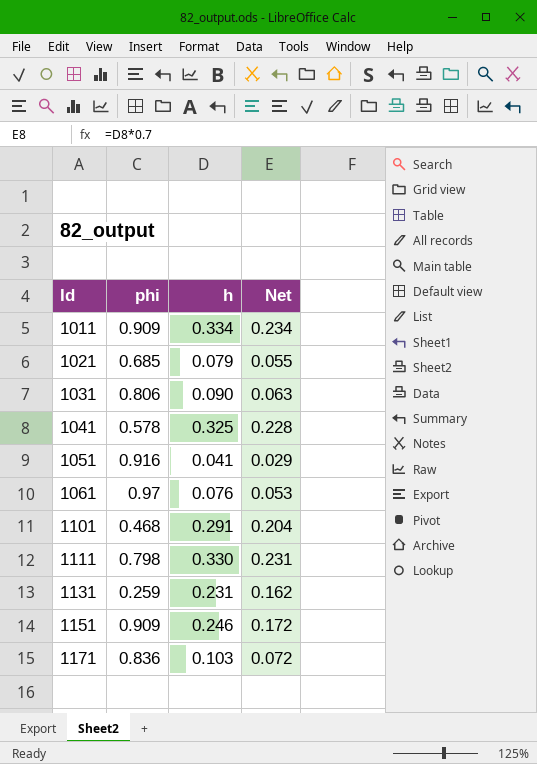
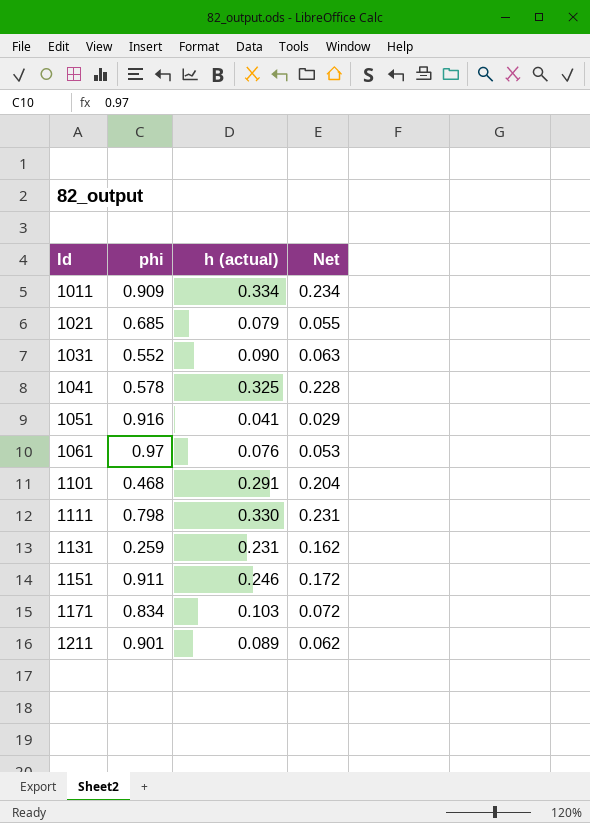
column name: h -> h (actual)
1031 | phi: 0.806 -> 0.552
1151 | phi: 0.909 -> 0.911
1171 | phi: 0.836 -> 0.834
row 1211: none -> 0.901 | 0.089 | 0.062

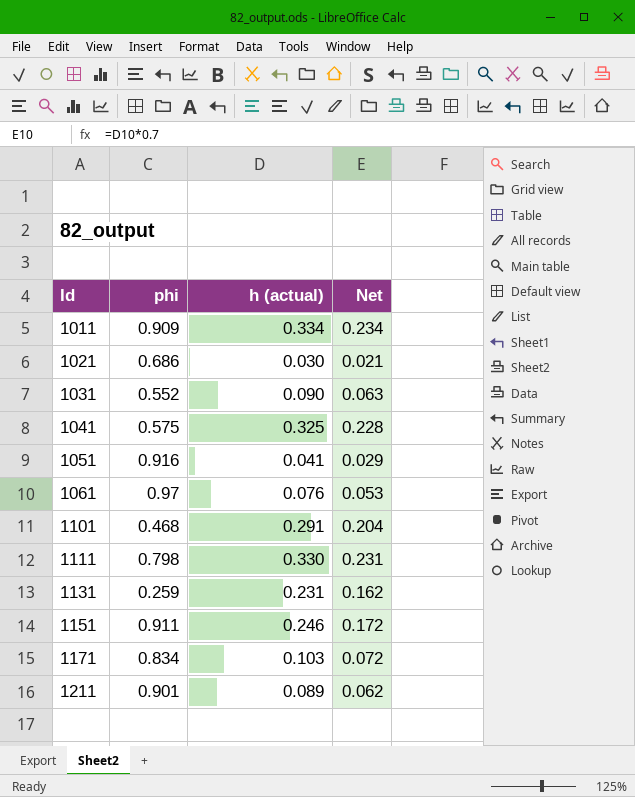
1021 | phi: 0.685 -> 0.686
1021 | h (actual): 0.079 -> 0.030
1021 | Net: 0.055 -> 0.021
1041 | phi: 0.578 -> 0.575

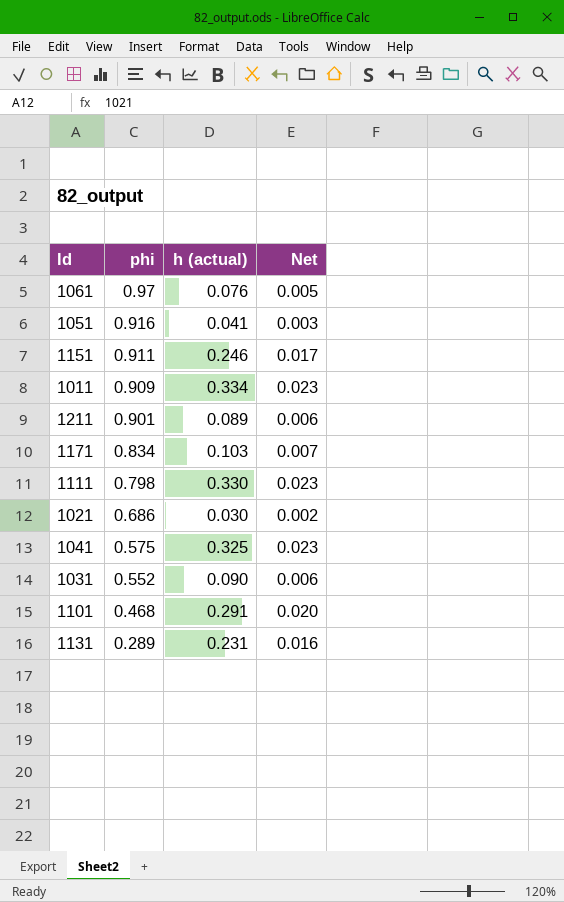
row order: Id ascending -> phi descending
column Net | formula: [h (actual)] * 0.7 -> [h (actual)] * 0.07
1131 | phi: 0.259 -> 0.289

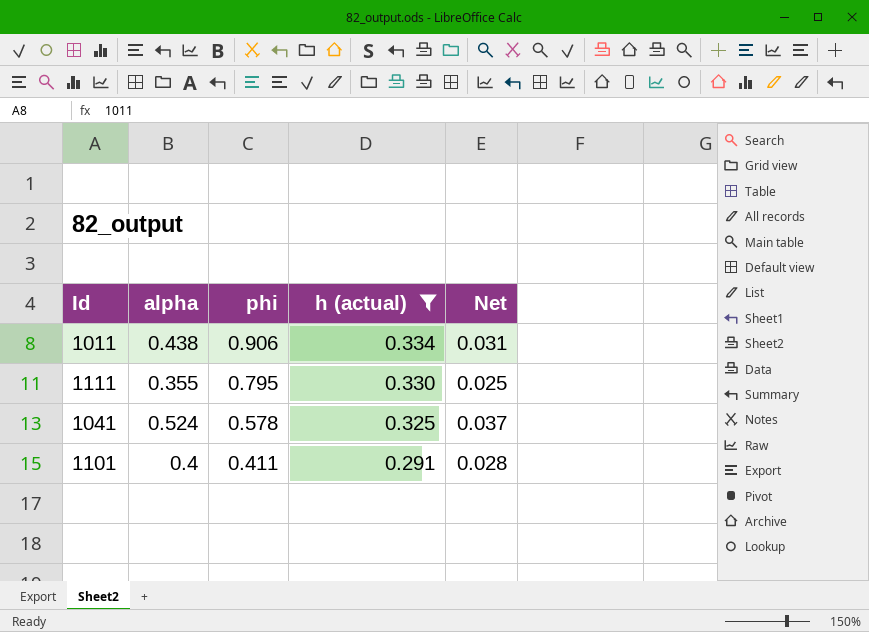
filter: none -> h (actual) >= 0.291
column alpha | position: none -> 2
column Net | formula: [h (actual)] * 0.07 -> [alpha] * 0.07
1011 | phi: 0.909 -> 0.906
1111 | phi: 0.798 -> 0.795
1041 | phi: 0.575 -> 0.578
1101 | phi: 0.468 -> 0.411

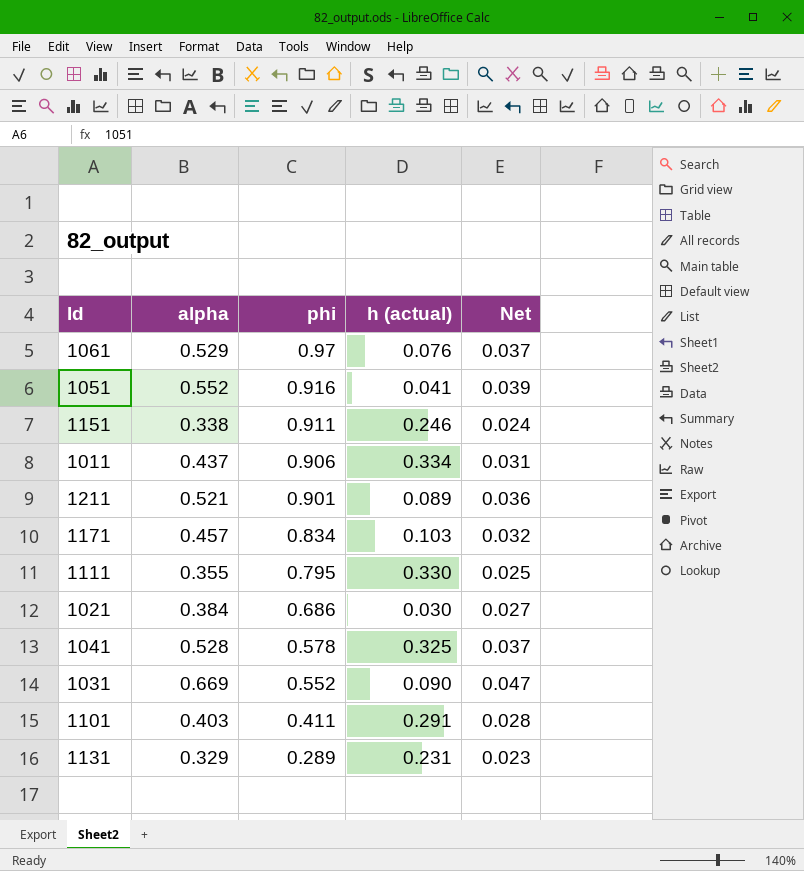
filter: h (actual) >= 0.291 -> none
1011 | alpha: 0.438 -> 0.437
1041 | alpha: 0.524 -> 0.528
1101 | alpha: 0.4 -> 0.403

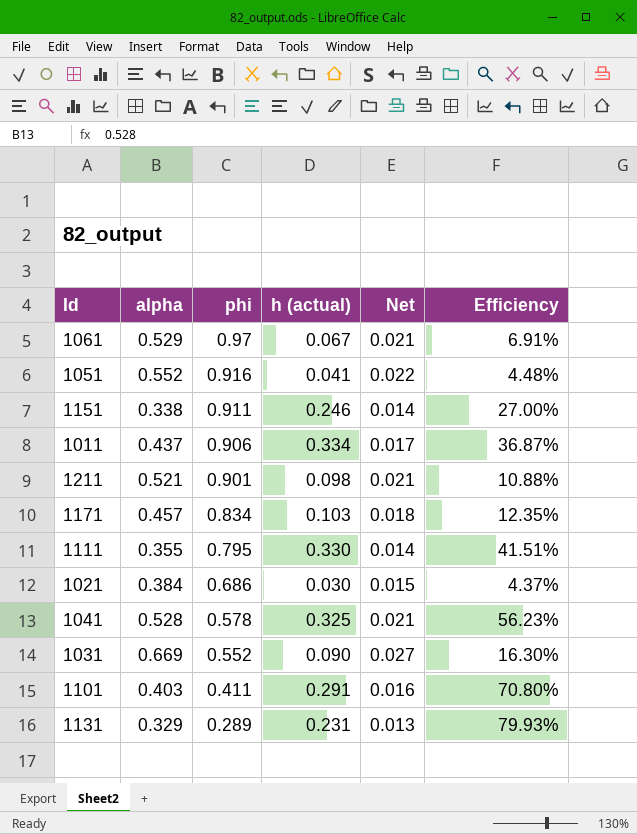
column Net | formula: [alpha] * 0.07 -> [alpha] * 0.04
column Efficiency | formula: none -> [h (actual)] / [phi]
1061 | h (actual): 0.076 -> 0.067
1211 | h (actual): 0.089 -> 0.098

